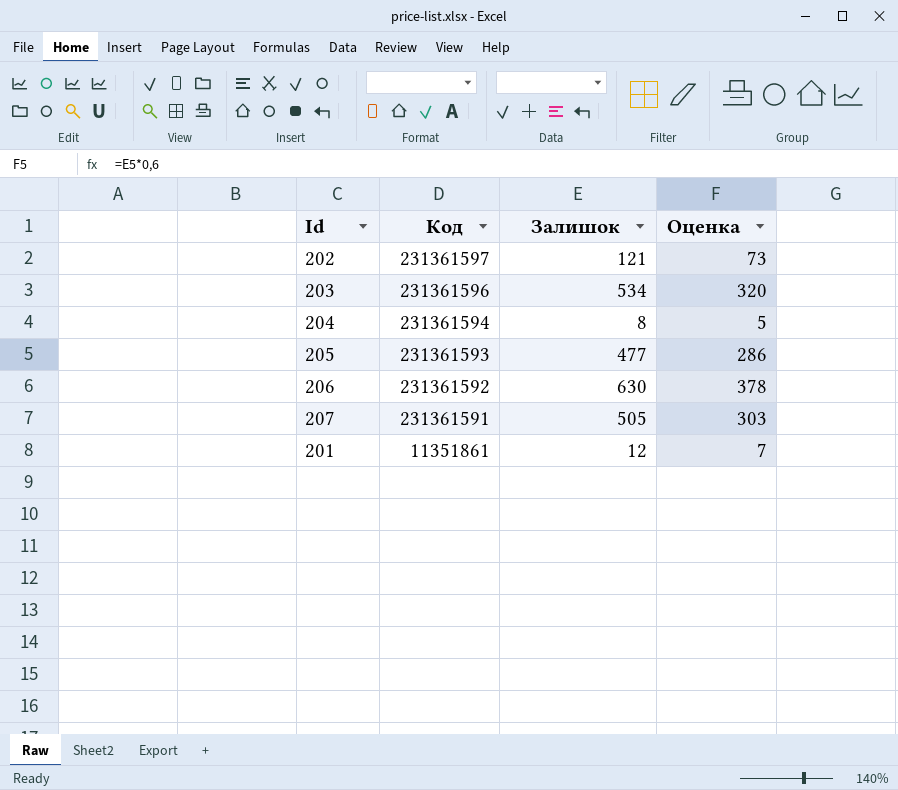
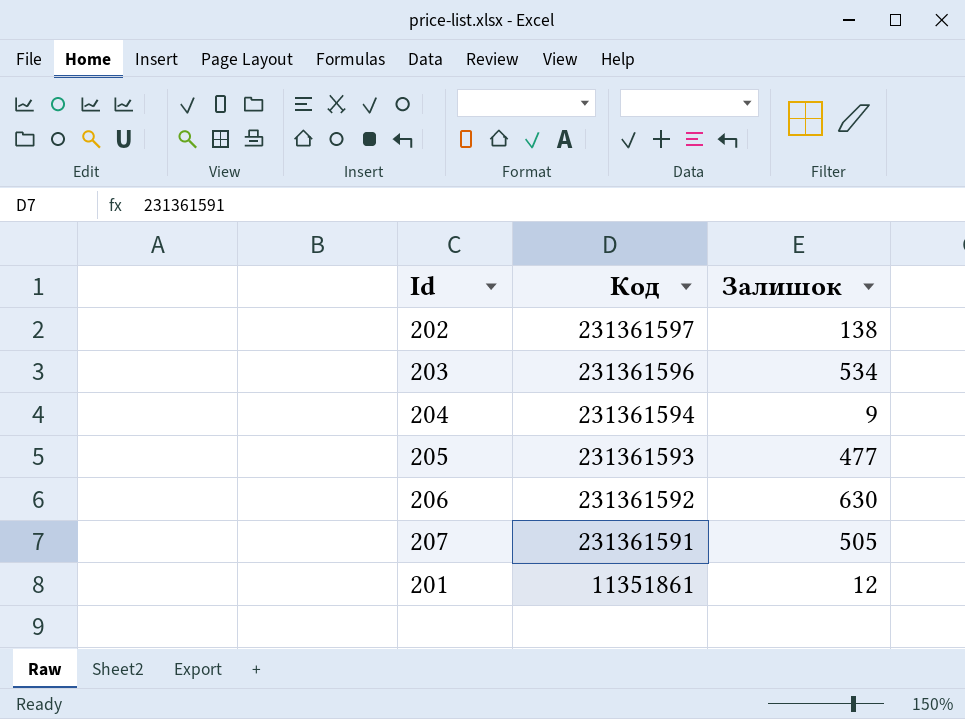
column Оценка | formula: [Залишок] * 0,6 -> none
202 | Залишок: 121 -> 138
204 | Залишок: 8 -> 9

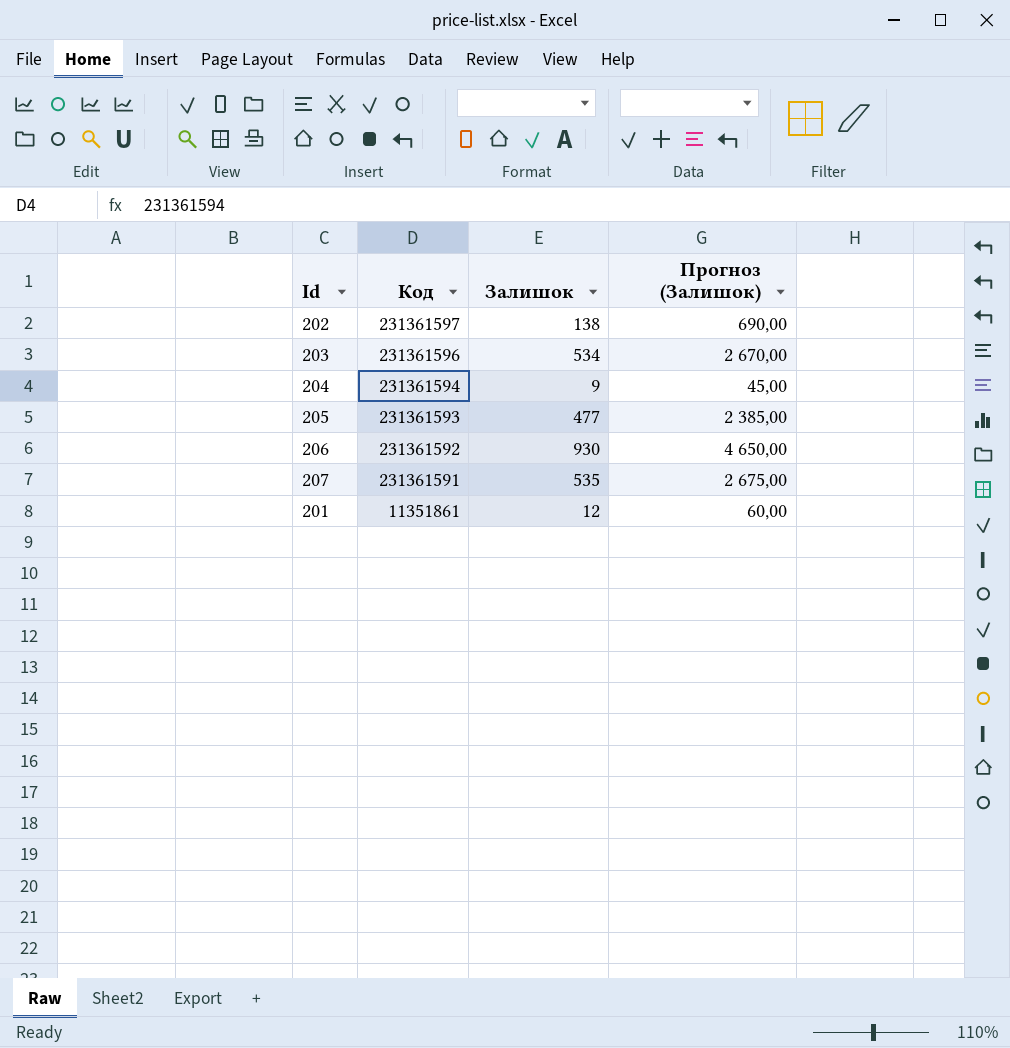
column Прогноз (Залишок) | formula: none -> [Залишок] * 5
206 | Залишок: 630 -> 930
207 | Залишок: 505 -> 535

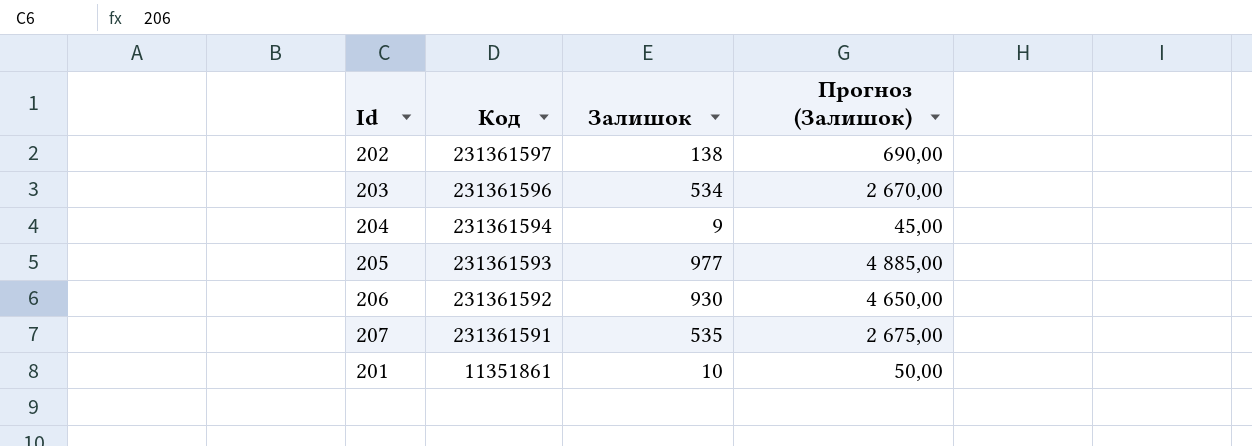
205 | Залишок: 477 -> 977
205 | Прогноз (Залишок): 2 385,00 -> 4 885,00
201 | Залишок: 12 -> 10
201 | Прогноз (Залишок): 60,00 -> 50,00

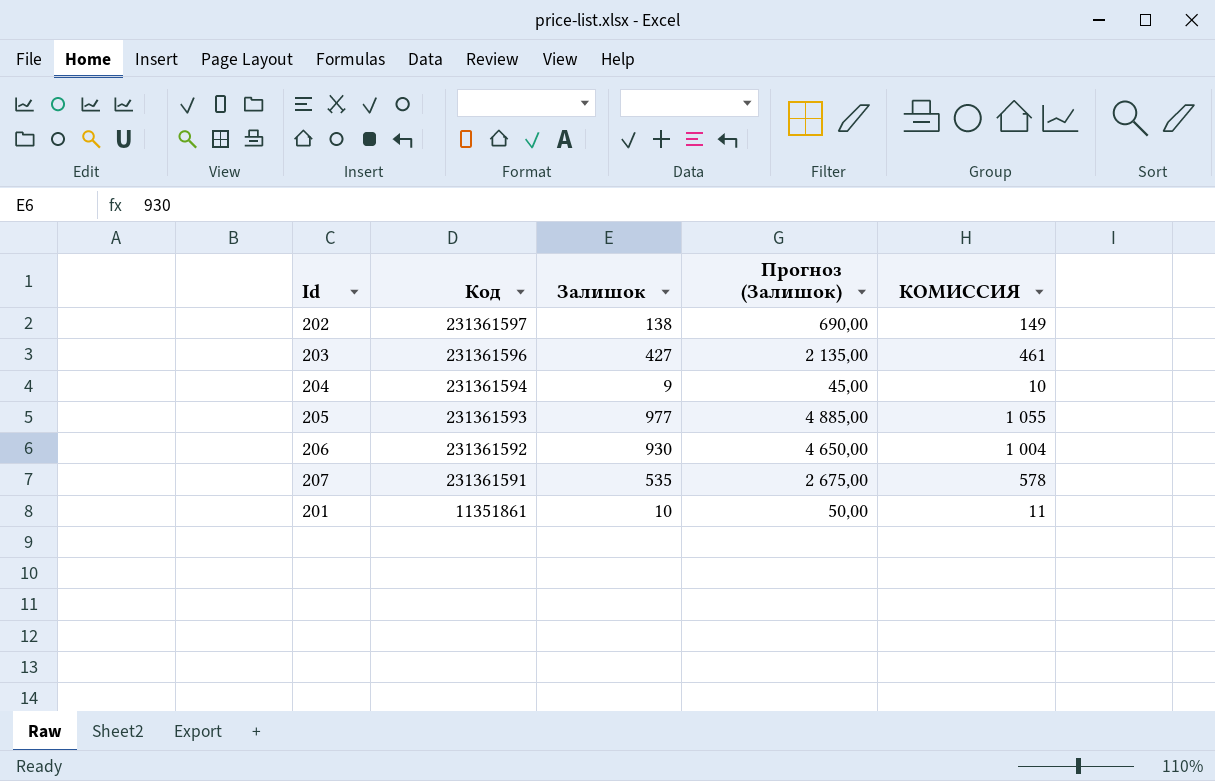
column КОМИССИЯ | formula: none -> [Залишок] * 1,08
203 | Залишок: 534 -> 427
203 | Прогноз (Залишок): 2 670,00 -> 2 135,00

